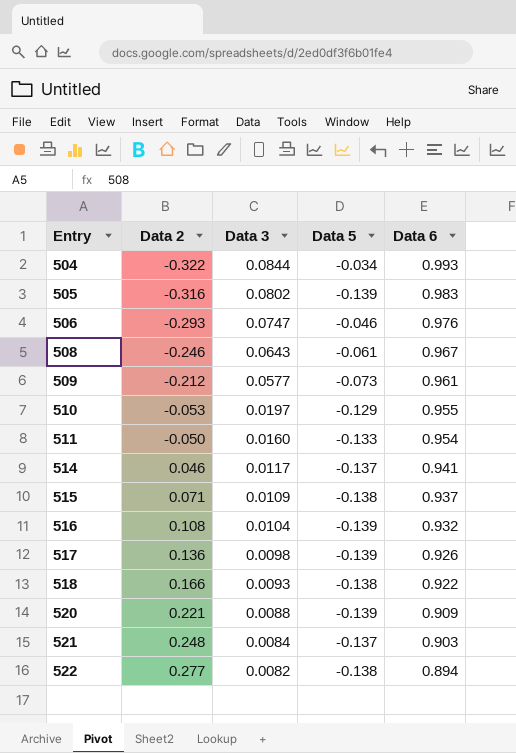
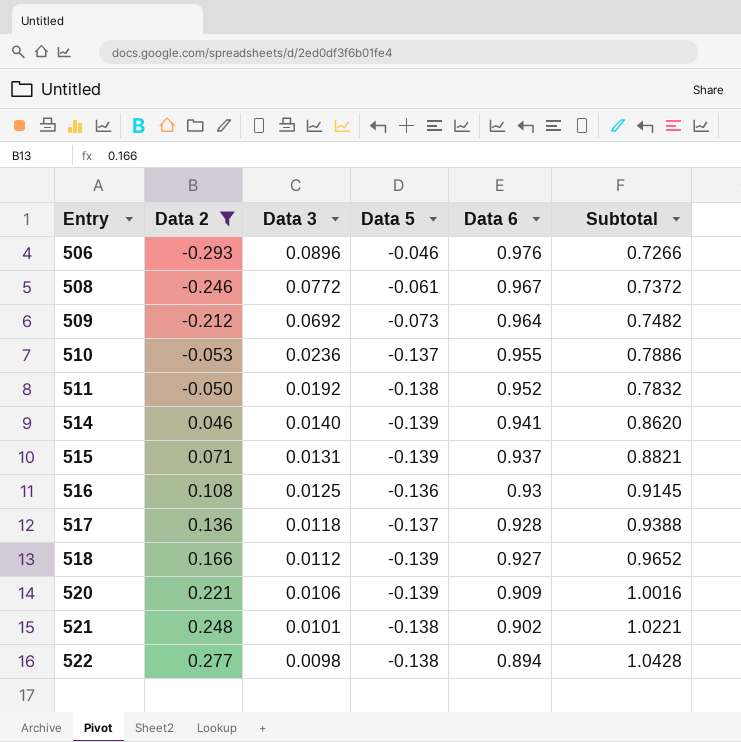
filter: none -> Data 2 >= -0.293
column Subtotal | formula: none -> [Data 2] + [Data 3] + [Data 5] + [Data 6]
506 | Data 3: 0.0747 -> 0.0896
508 | Data 3: 0.0643 -> 0.0772
509 | Data 3: 0.0577 -> 0.0692
509 | Data 6: 0.961 -> 0.964
510 | Data 3: 0.0197 -> 0.0236
510 | Data 5: -0.129 -> -0.137
511 | Data 3: 0.0160 -> 0.0192
511 | Data 5: -0.133 -> -0.138
511 | Data 6: 0.954 -> 0.952
514 | Data 3: 0.0117 -> 0.0140
514 | Data 5: -0.137 -> -0.139
515 | Data 3: 0.0109 -> 0.0131
515 | Data 5: -0.138 -> -0.139
516 | Data 3: 0.0104 -> 0.0125
516 | Data 5: -0.139 -> -0.136
516 | Data 6: 0.932 -> 0.93
517 | Data 3: 0.0098 -> 0.0118
517 | Data 5: -0.139 -> -0.137
517 | Data 6: 0.926 -> 0.928
518 | Data 3: 0.0093 -> 0.0112
518 | Data 5: -0.138 -> -0.139
518 | Data 6: 0.922 -> 0.927
520 | Data 3: 0.0088 -> 0.0106
521 | Data 3: 0.0084 -> 0.0101
521 | Data 5: -0.137 -> -0.138
521 | Data 6: 0.903 -> 0.902
522 | Data 3: 0.0082 -> 0.0098

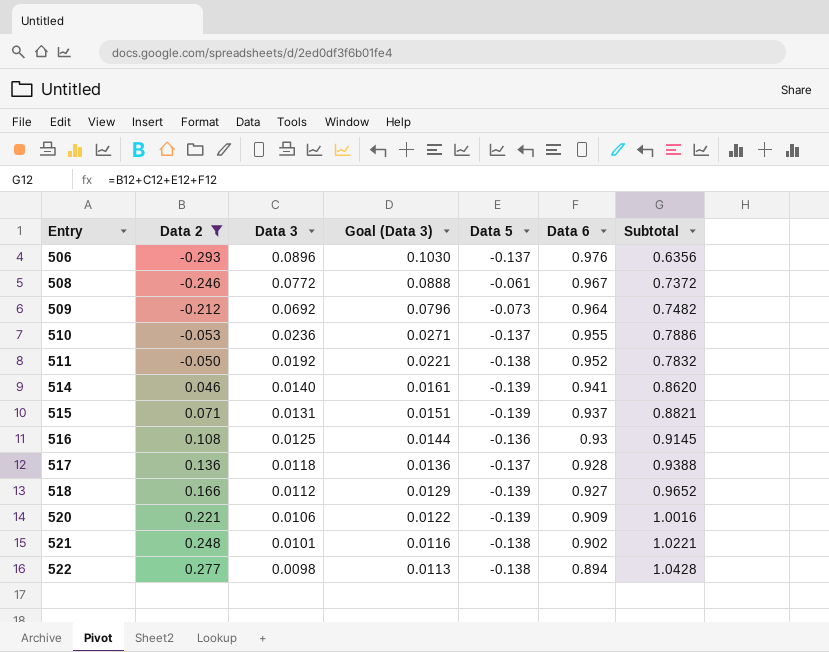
column Goal (Data 3) | formula: none -> [Data 3] * 1.15
506 | Data 5: -0.046 -> -0.137
506 | Subtotal: 0.7266 -> 0.6356

